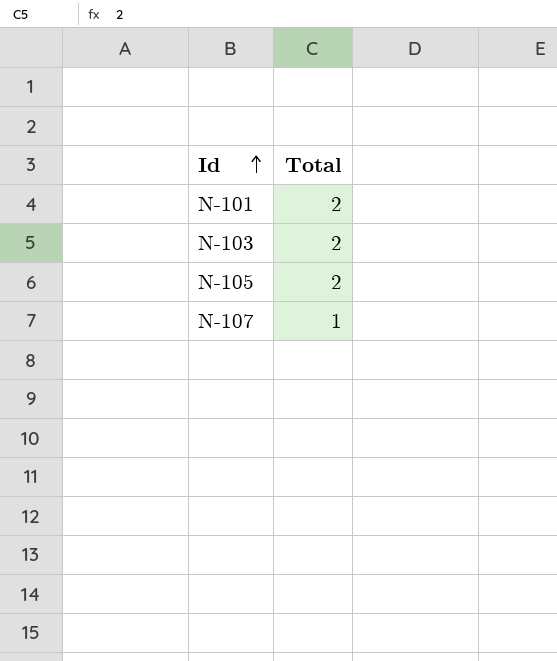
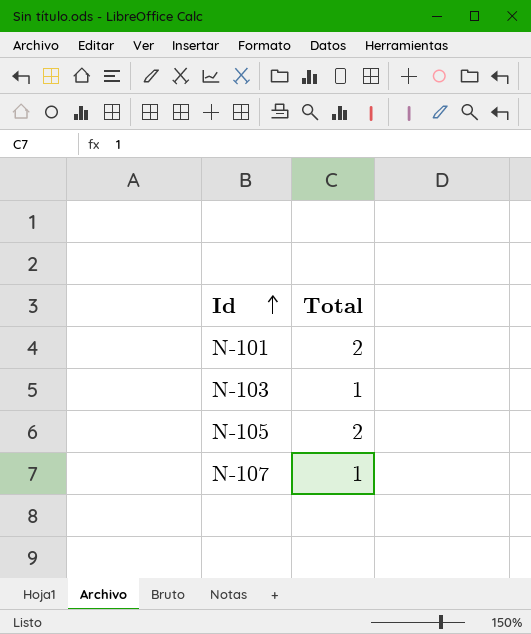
N-103 | Total: 2 -> 1

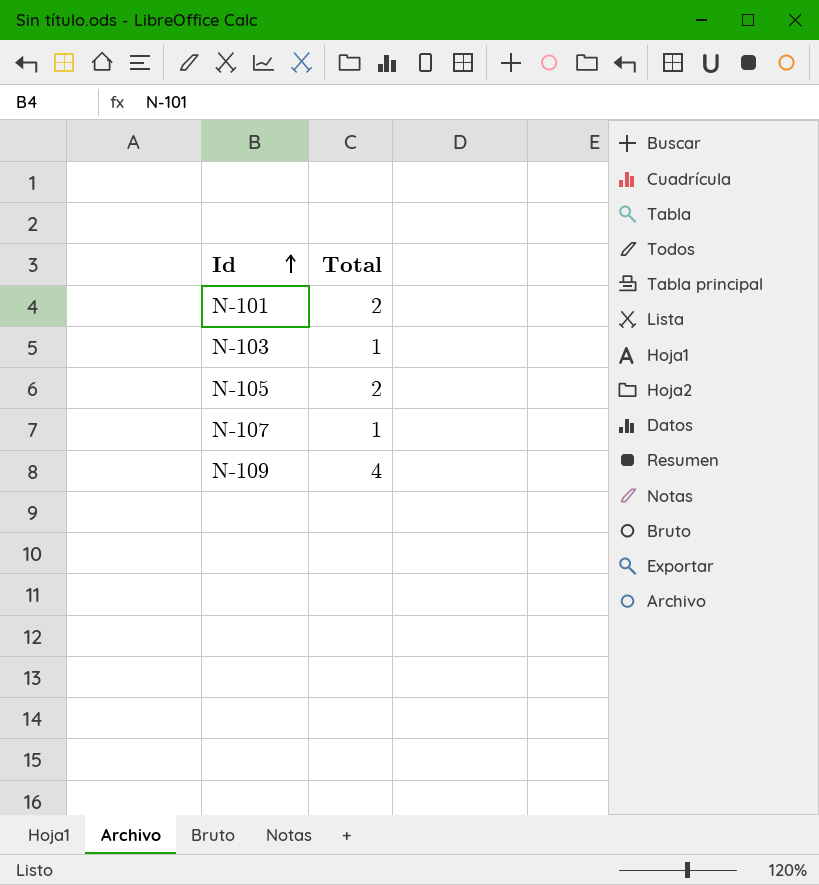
row N-109: none -> 4

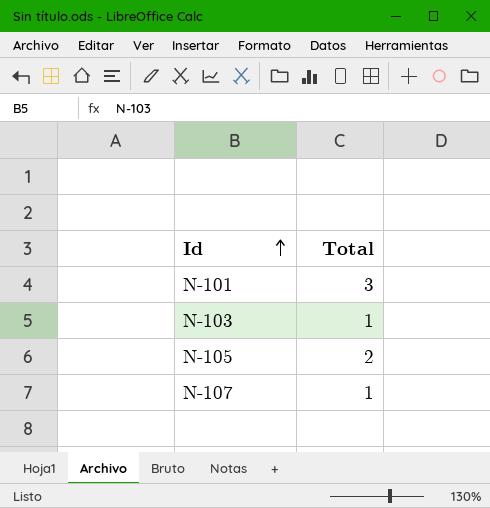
row N-109: 4 -> none
N-101 | Total: 2 -> 3

